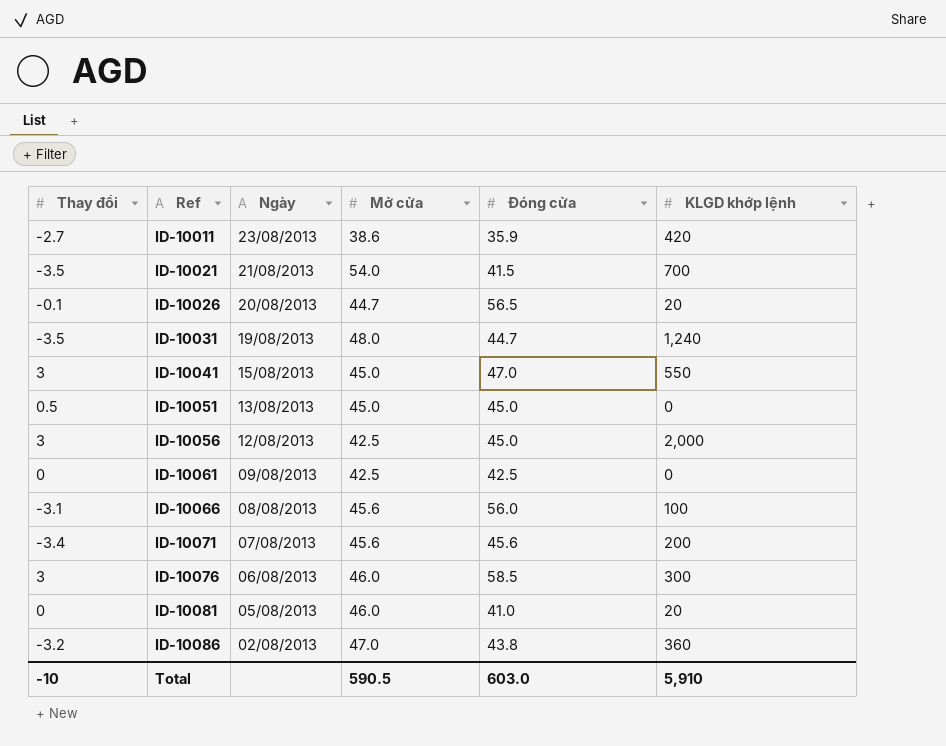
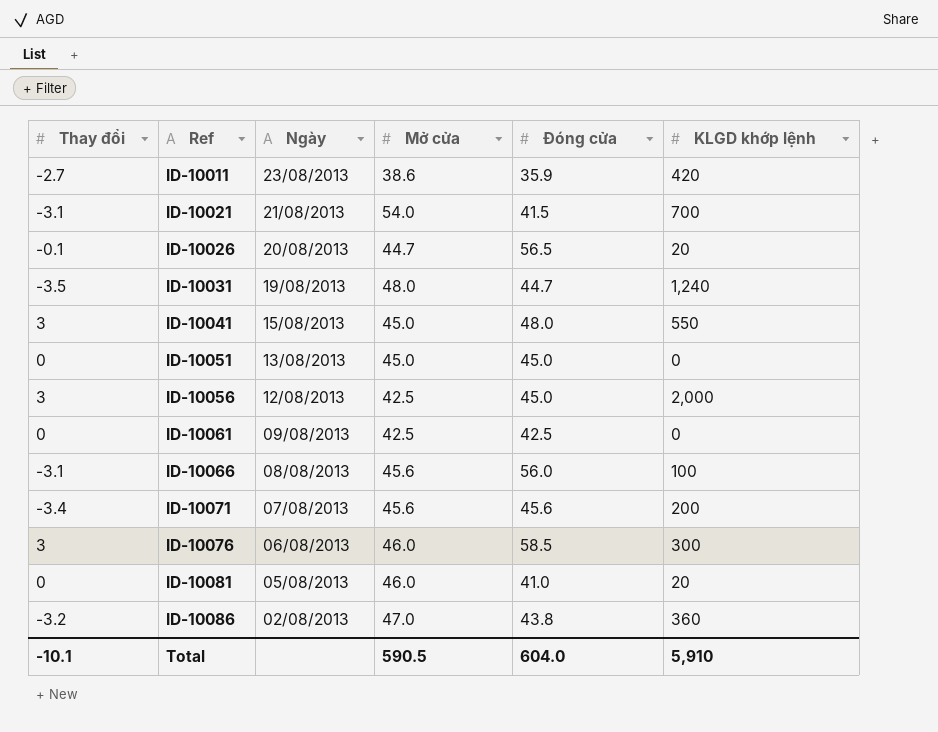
ID-10021 | Thay đổi: -3.5 -> -3.1
ID-10041 | Đóng cửa: 47.0 -> 48.0
ID-10051 | Thay đổi: 0.5 -> 0
Total | Thay đổi: -10 -> -10.1
Total | Đóng cửa: 603.0 -> 604.0

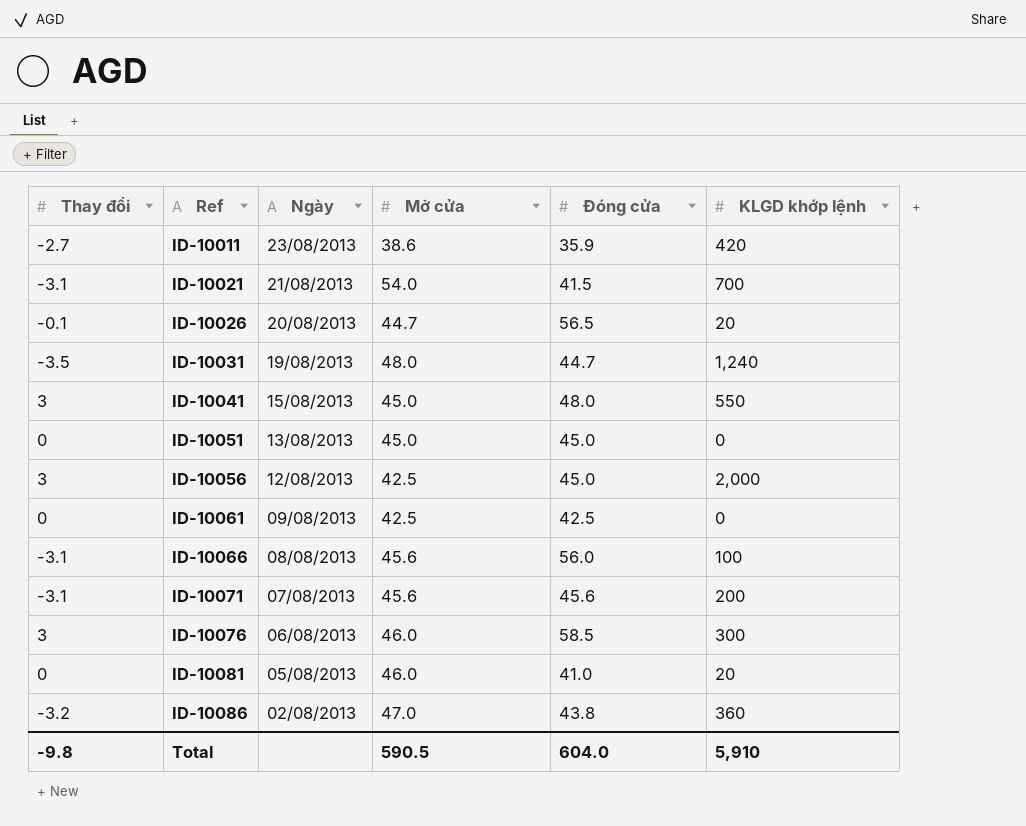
ID-10071 | Thay đổi: -3.4 -> -3.1
Total | Thay đổi: -10.1 -> -9.8

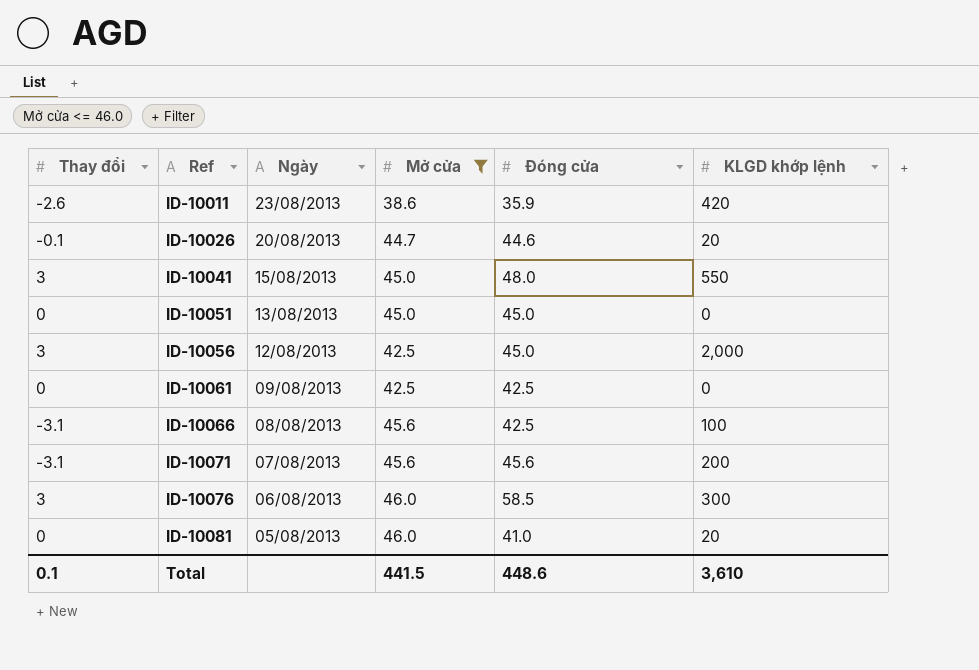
filter: none -> Mở cửa <= 46.0
ID-10011 | Thay đổi: -2.7 -> -2.6
ID-10026 | Đóng cửa: 56.5 -> 44.6
ID-10066 | Đóng cửa: 56.0 -> 42.5
Total | Thay đổi: -9.8 -> 0.1
Total | Mở cửa: 590.5 -> 441.5
Total | Đóng cửa: 604.0 -> 448.6
Total | KLGD khớp lệnh: 5,910 -> 3,610

